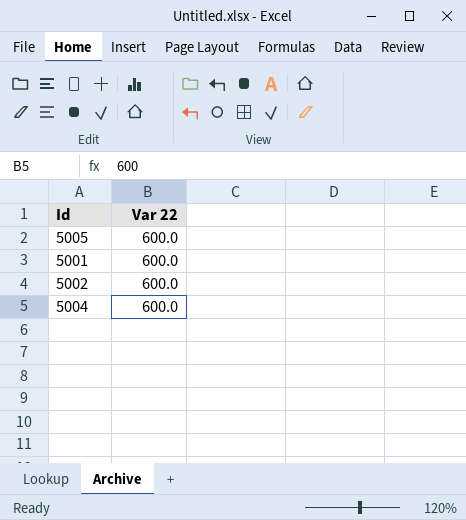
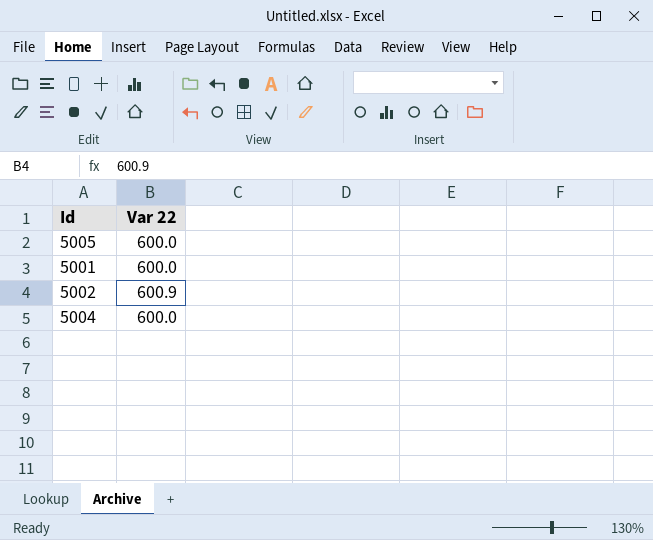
5002 | Var 22: 600.0 -> 600.9

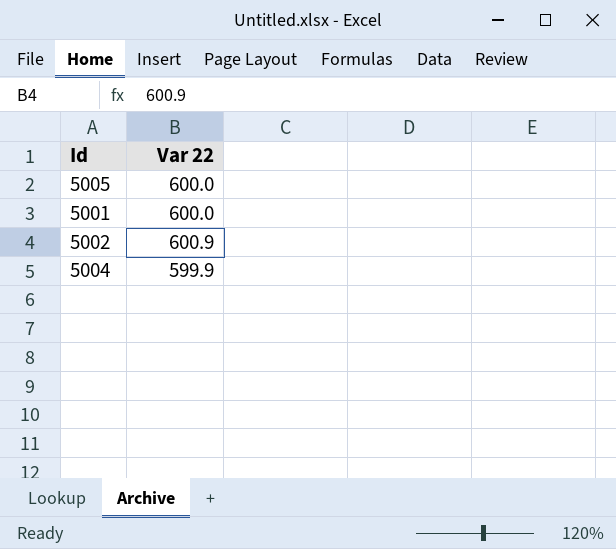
5004 | Var 22: 600.0 -> 599.9

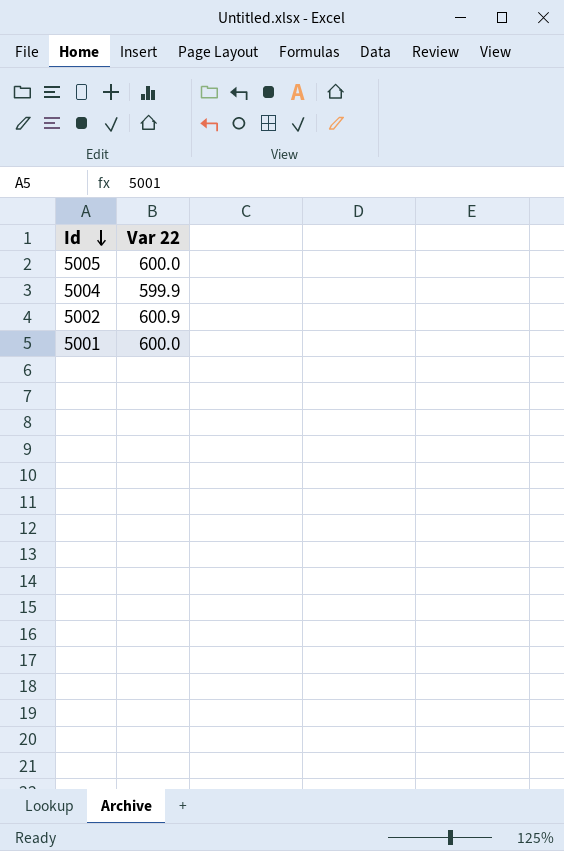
row order: none -> Id descending

